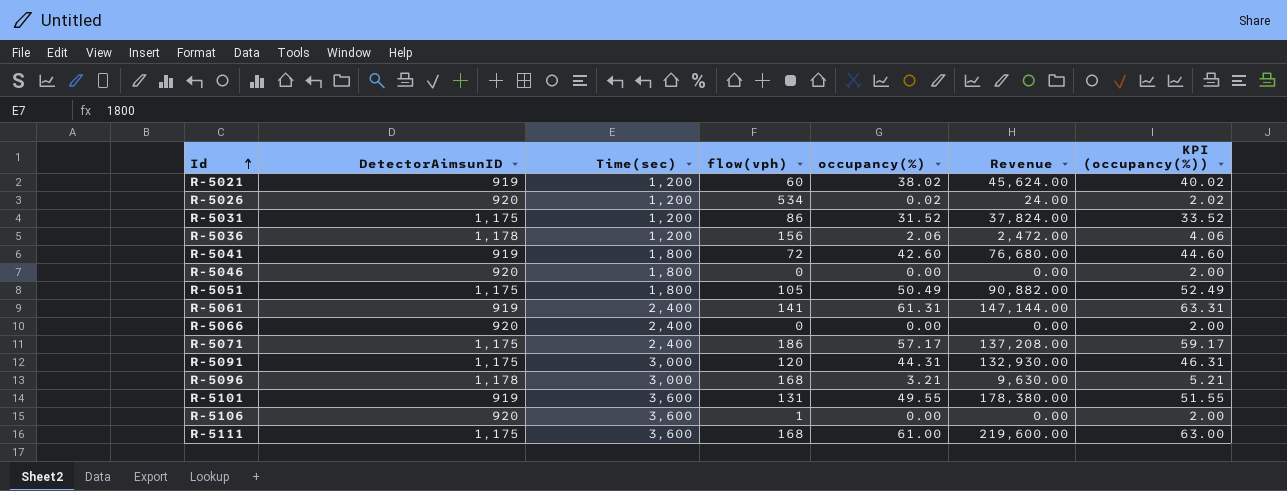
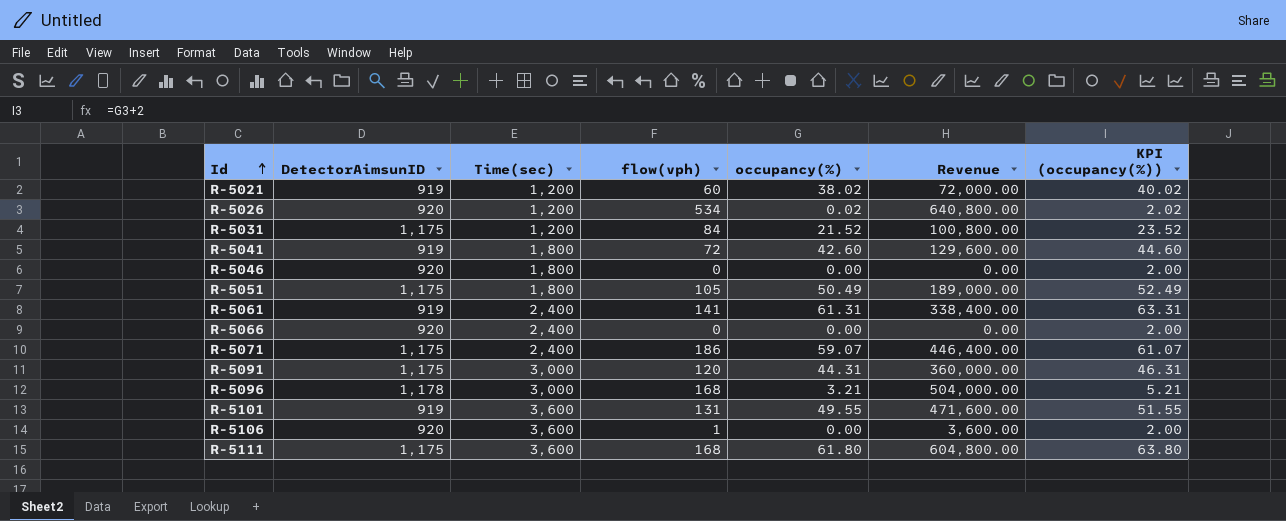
column Revenue | formula: [Time(sec)] * [occupancy(%)] -> [Time(sec)] * [flow(vph)]
row R-5036: 1,178 | 1,200 | 156 | 2.06 | 2,472.00 | 4.06 -> none
R-5031 | flow(vph): 86 -> 84
R-5031 | occupancy(%): 31.52 -> 21.52
R-5031 | KPI (occupancy(%)): 33.52 -> 23.52
R-5071 | occupancy(%): 57.17 -> 59.07
R-5071 | KPI (occupancy(%)): 59.17 -> 61.07
R-5111 | occupancy(%): 61.00 -> 61.80
R-5111 | KPI (occupancy(%)): 63.00 -> 63.80

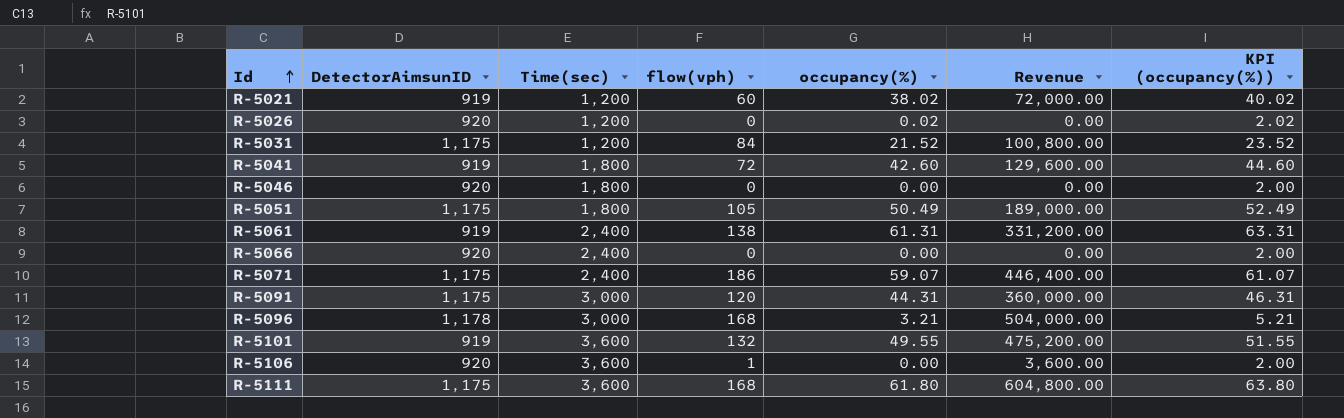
R-5026 | flow(vph): 534 -> 0
R-5026 | Revenue: 640,800.00 -> 0.00
R-5061 | flow(vph): 141 -> 138
R-5061 | Revenue: 338,400.00 -> 331,200.00
R-5101 | flow(vph): 131 -> 132
R-5101 | Revenue: 471,600.00 -> 475,200.00

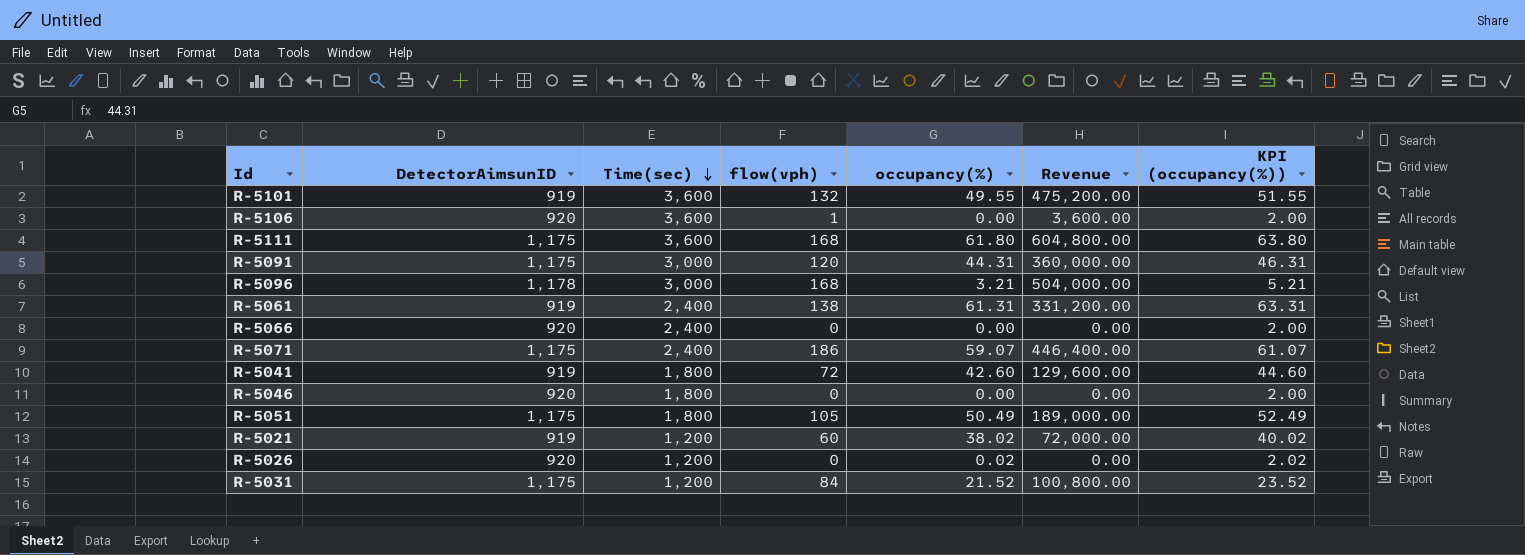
row order: Id ascending -> Time(sec) descending

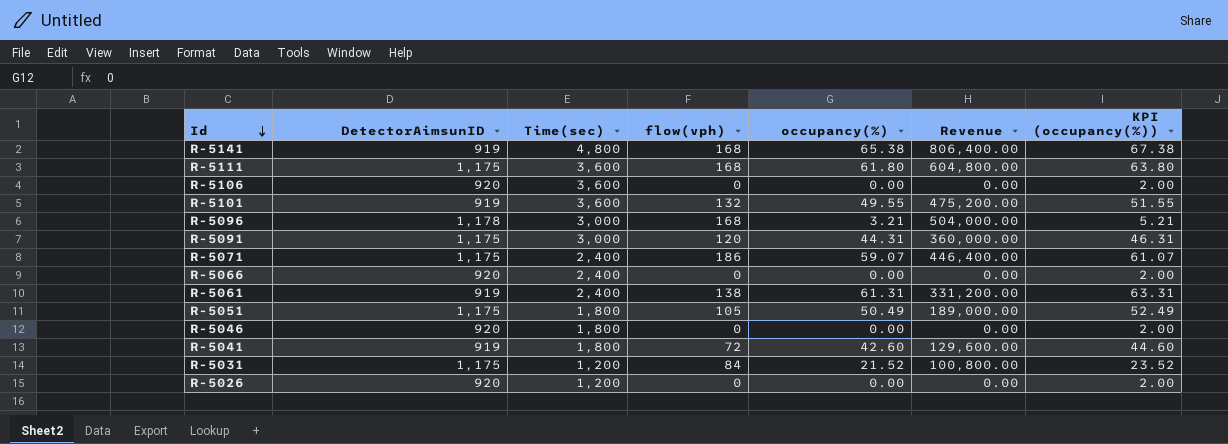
row order: Time(sec) descending -> Id descending
row R-5021: 919 | 1,200 | 60 | 38.02 | 72,000.00 | 40.02 -> none
row R-5141: none -> 919 | 4,800 | 168 | 65.38 | 806,400.00 | 67.38
R-5106 | flow(vph): 1 -> 0
R-5106 | Revenue: 3,600.00 -> 0.00
R-5026 | occupancy(%): 0.02 -> 0.00
R-5026 | KPI (occupancy(%)): 2.02 -> 2.00

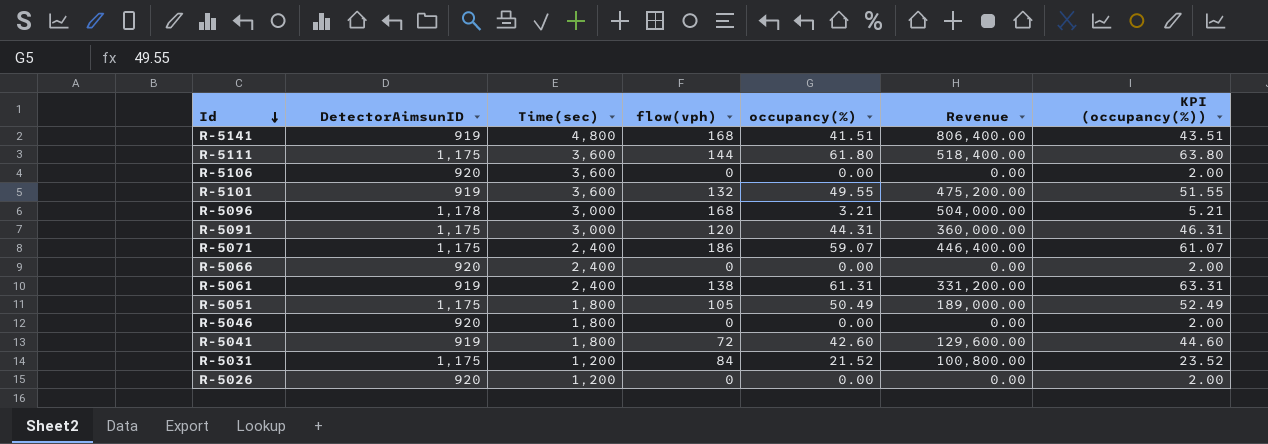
R-5141 | occupancy(%): 65.38 -> 41.51
R-5141 | KPI (occupancy(%)): 67.38 -> 43.51
R-5111 | flow(vph): 168 -> 144
R-5111 | Revenue: 604,800.00 -> 518,400.00

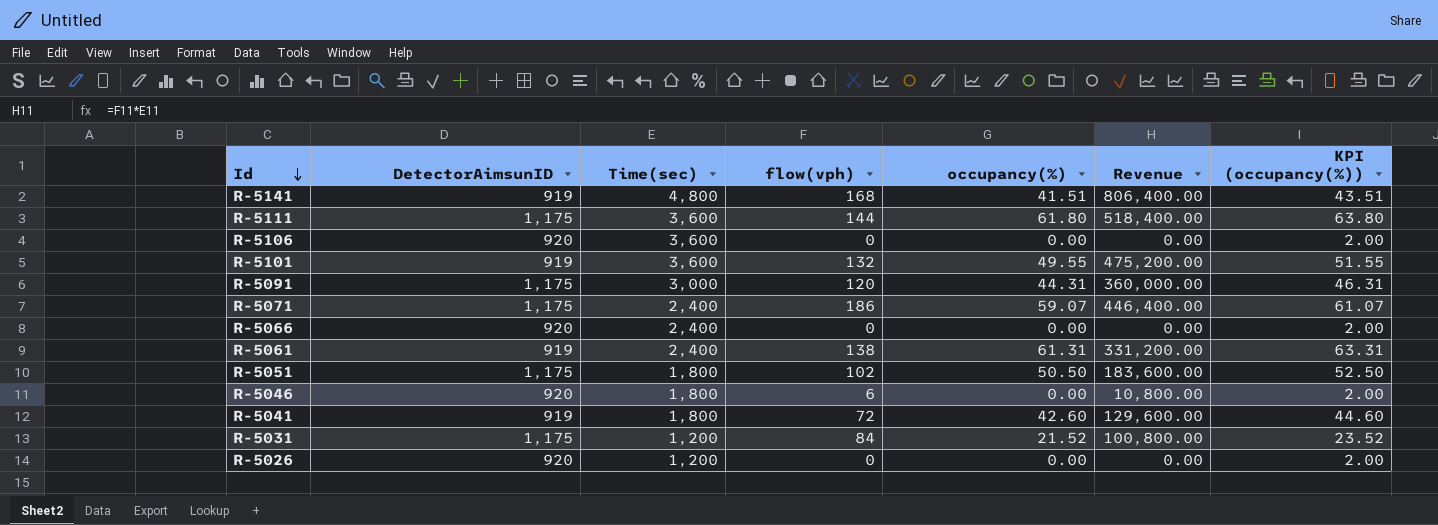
row R-5096: 1,178 | 3,000 | 168 | 3.21 | 504,000.00 | 5.21 -> none
R-5051 | flow(vph): 105 -> 102
R-5051 | occupancy(%): 50.49 -> 50.50
R-5051 | Revenue: 189,000.00 -> 183,600.00
R-5051 | KPI (occupancy(%)): 52.49 -> 52.50
R-5046 | flow(vph): 0 -> 6
R-5046 | Revenue: 0.00 -> 10,800.00

